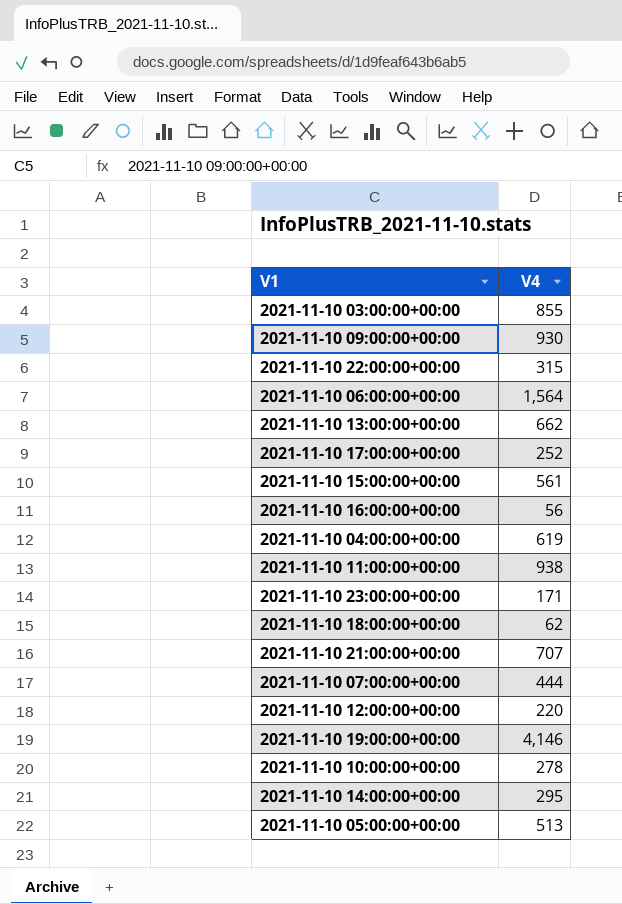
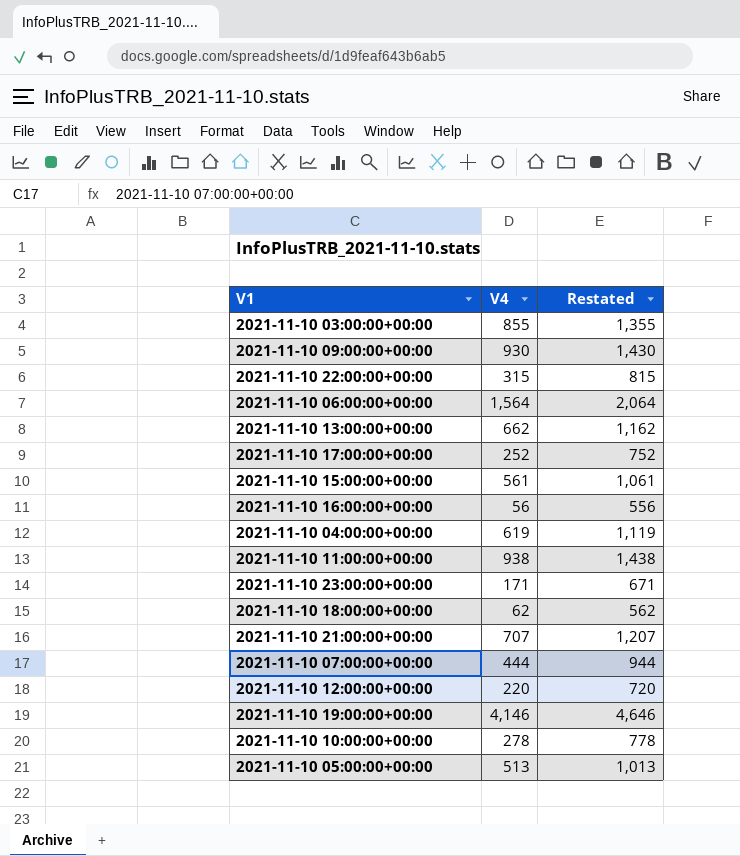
column Restated | formula: none -> [V4] + 500
row 2021-11-10 14:00:00+00:00: 295 -> none

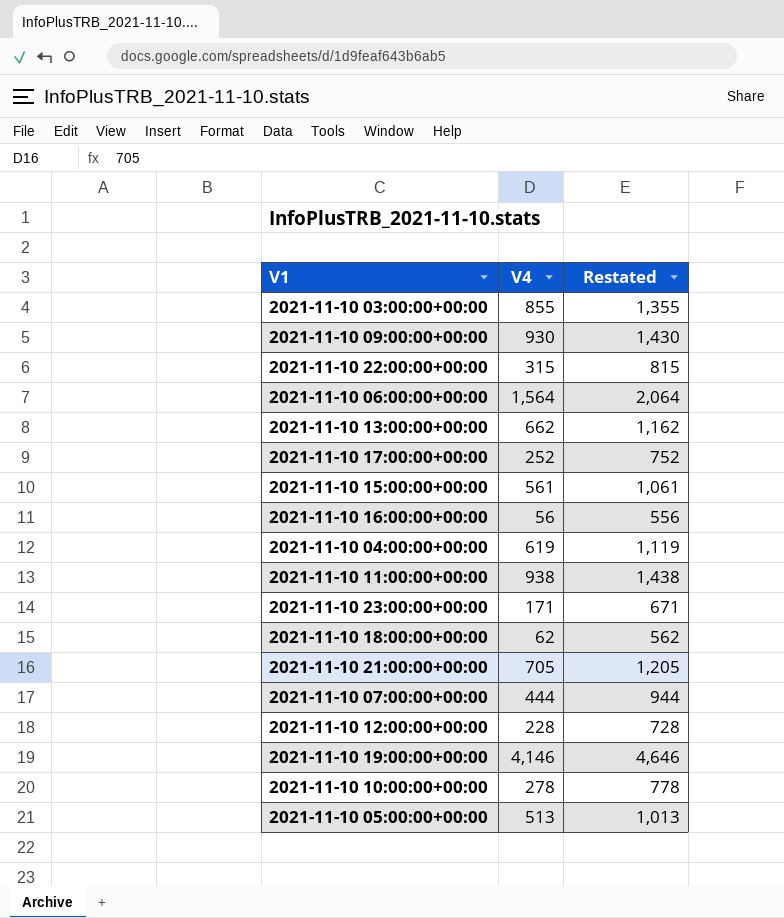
2021-11-10 21:00:00+00:00 | V4: 707 -> 705
2021-11-10 21:00:00+00:00 | Restated: 1,207 -> 1,205
2021-11-10 12:00:00+00:00 | V4: 220 -> 228
2021-11-10 12:00:00+00:00 | Restated: 720 -> 728

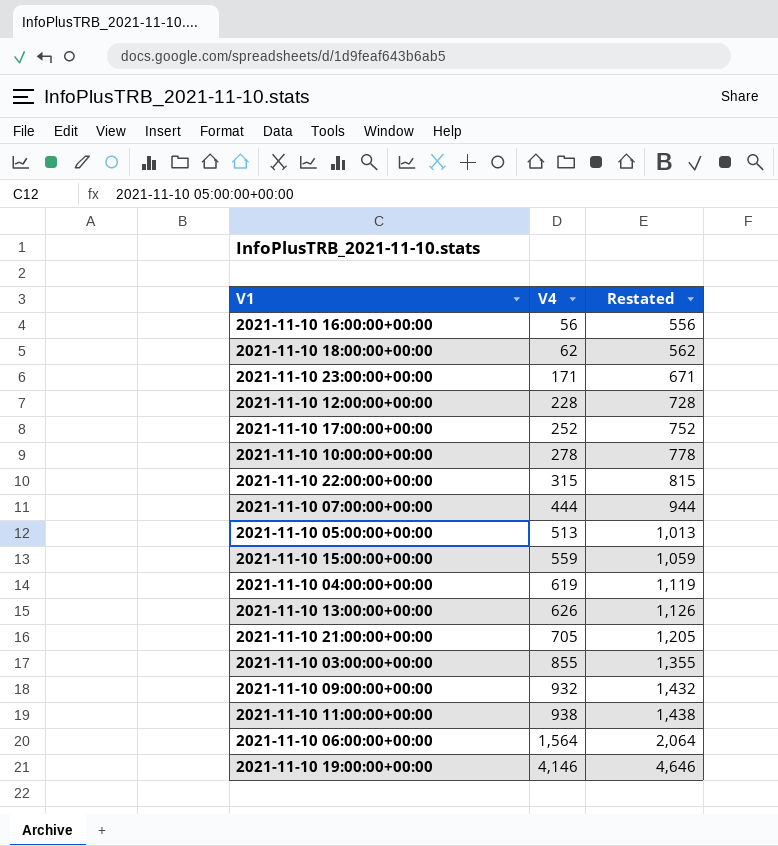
row order: none -> V4 ascending
2021-11-10 15:00:00+00:00 | V4: 561 -> 559
2021-11-10 15:00:00+00:00 | Restated: 1,061 -> 1,059
2021-11-10 13:00:00+00:00 | V4: 662 -> 626
2021-11-10 13:00:00+00:00 | Restated: 1,162 -> 1,126
2021-11-10 09:00:00+00:00 | V4: 930 -> 932
2021-11-10 09:00:00+00:00 | Restated: 1,430 -> 1,432

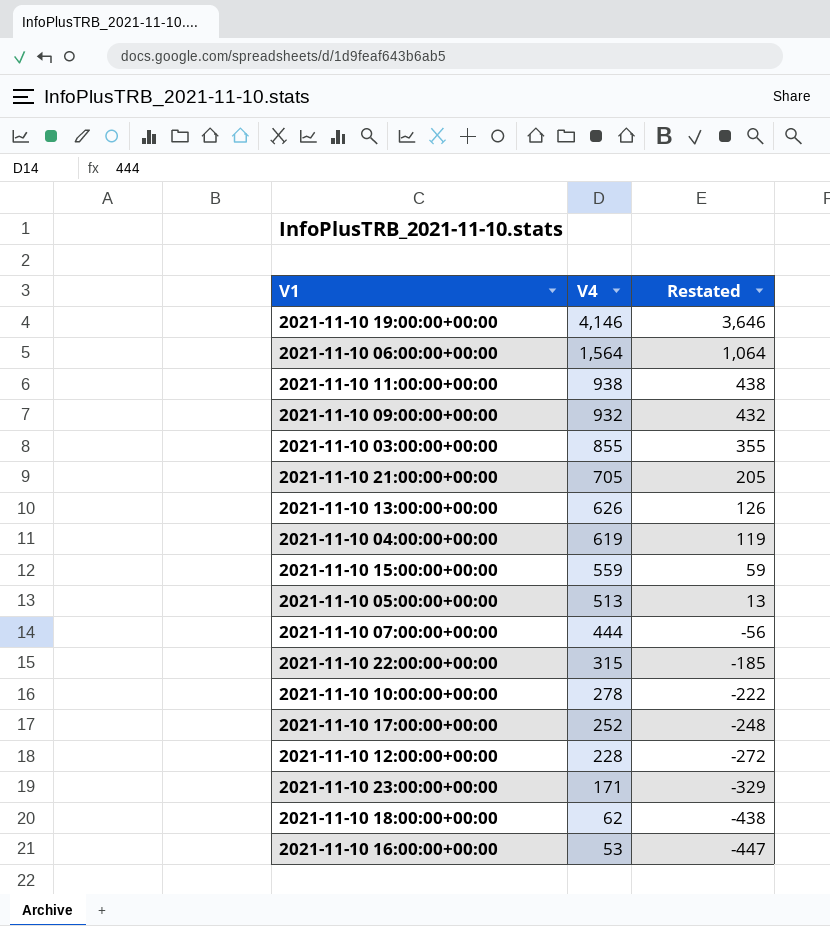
row order: V4 ascending -> V4 descending
column Restated | formula: [V4] + 500 -> [V4] - 500
2021-11-10 16:00:00+00:00 | V4: 56 -> 53

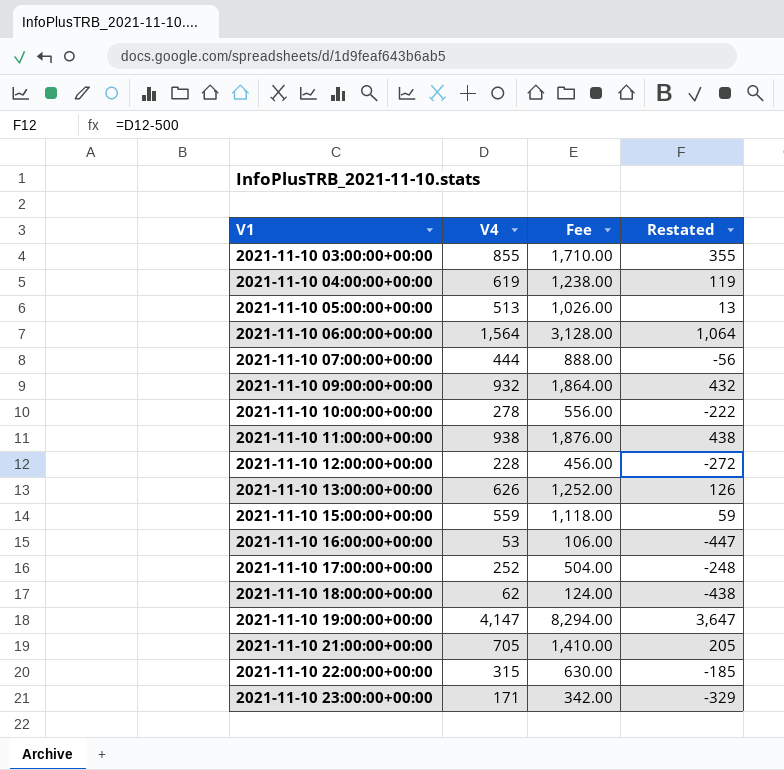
row order: V4 descending -> V1 ascending
column Fee | formula: none -> [V4] * 2
2021-11-10 19:00:00+00:00 | V4: 4,146 -> 4,147
2021-11-10 19:00:00+00:00 | Restated: 3,646 -> 3,647

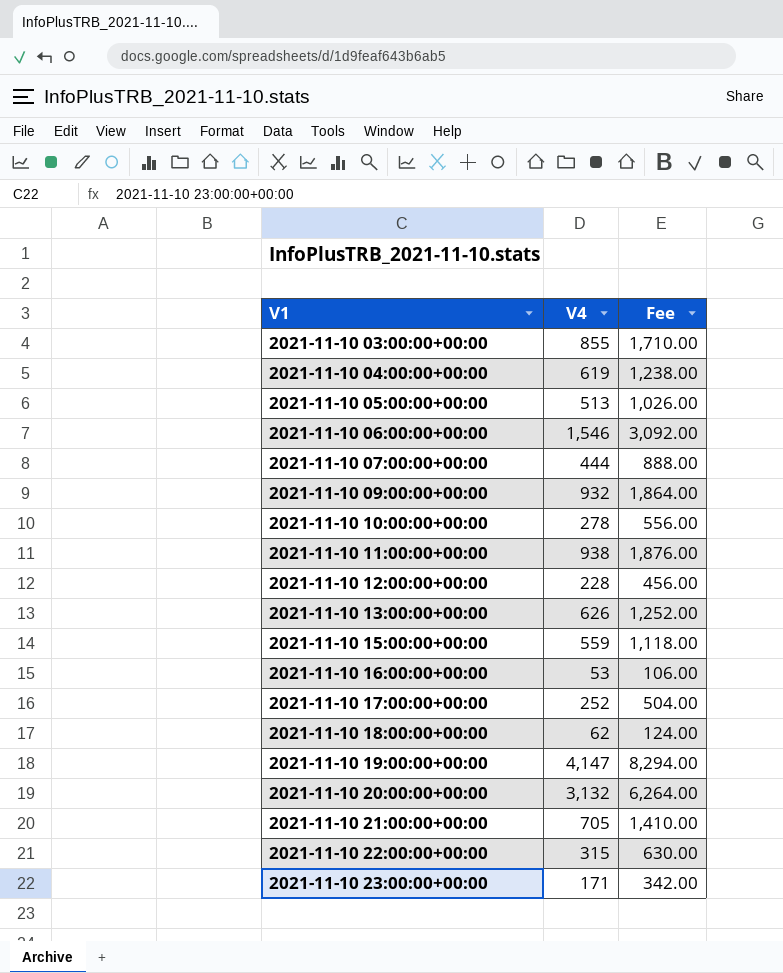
column Restated | formula: [V4] - 500 -> none
2021-11-10 06:00:00+00:00 | V4: 1,564 -> 1,546
2021-11-10 06:00:00+00:00 | Fee: 3,128.00 -> 3,092.00
row 2021-11-10 20:00:00+00:00: none -> 3,132 | 6,264.00

